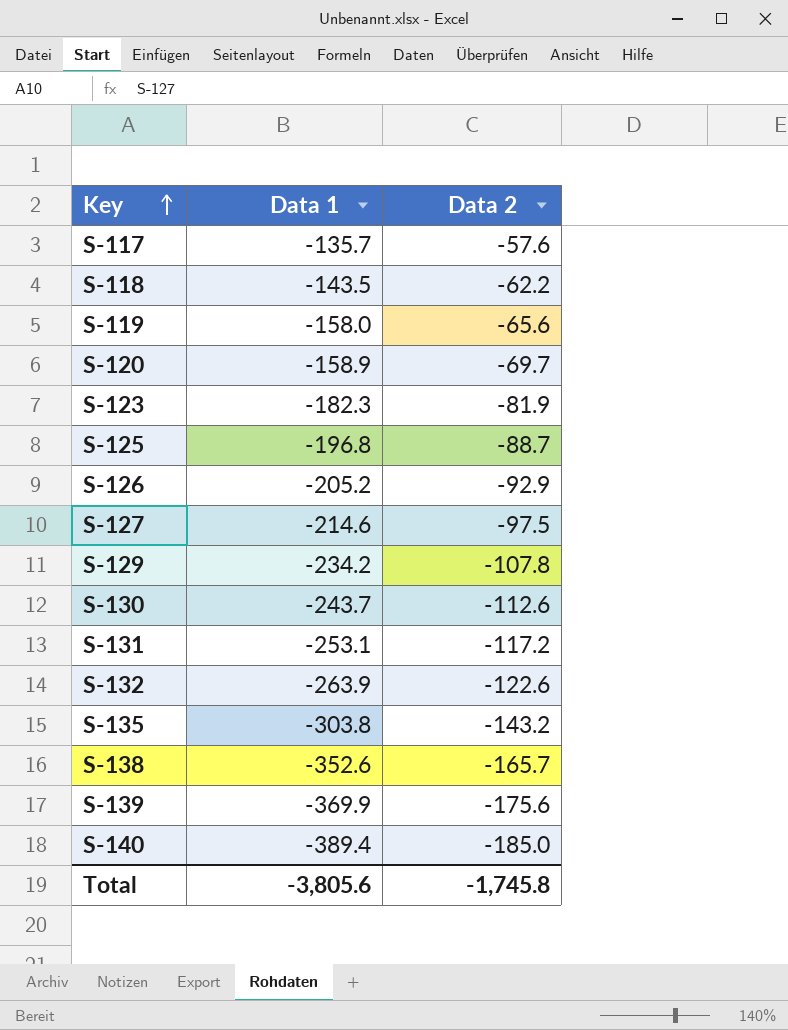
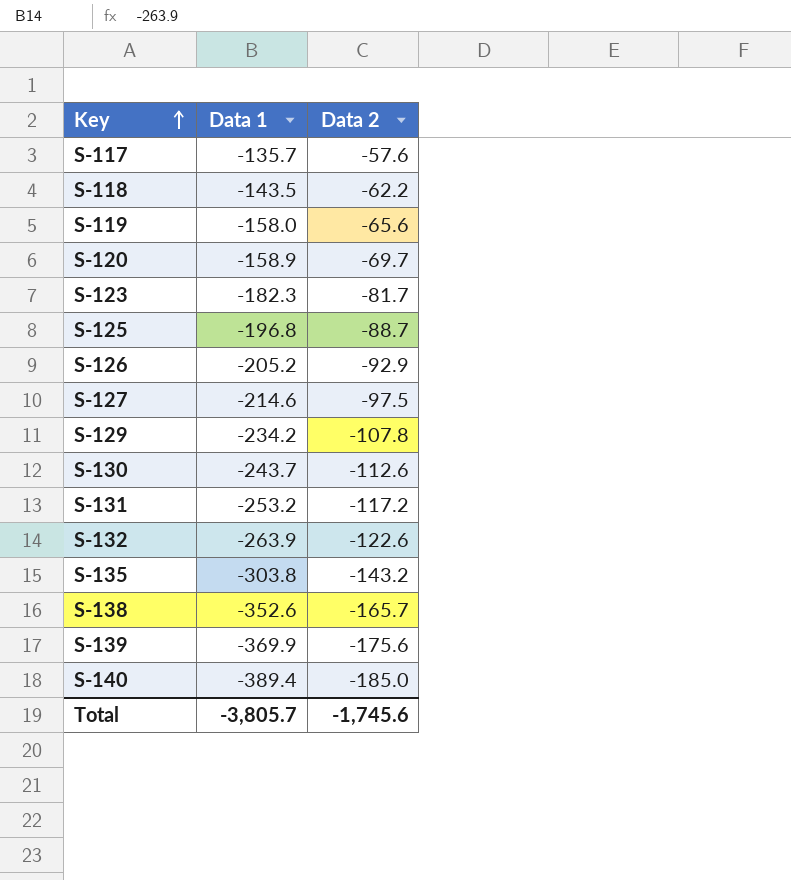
S-123 | Data 2: -81.9 -> -81.7
S-131 | Data 1: -253.1 -> -253.2
Total | Data 1: -3,805.6 -> -3,805.7
Total | Data 2: -1,745.8 -> -1,745.6

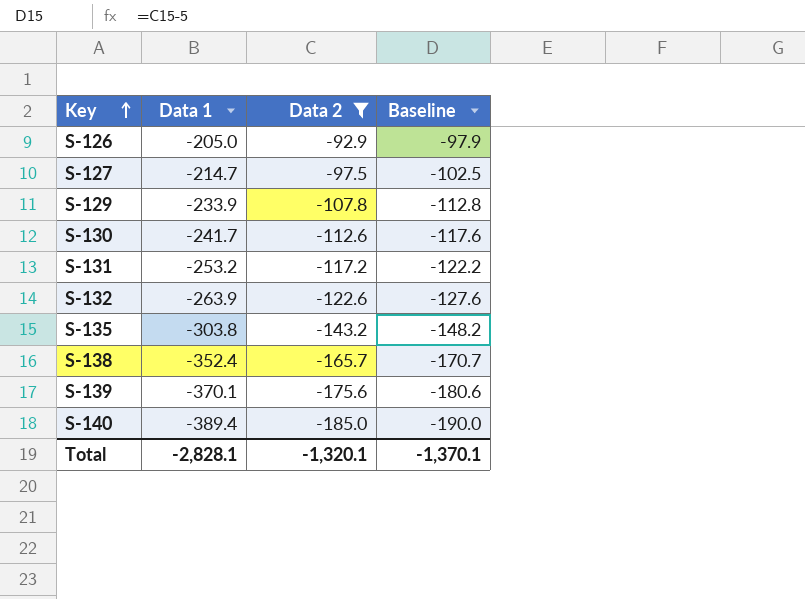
filter: none -> Data 2 <= -92.9
column Baseline | formula: none -> [Data 2] - 5
S-126 | Data 1: -205.2 -> -205.0
S-127 | Data 1: -214.6 -> -214.7
S-129 | Data 1: -234.2 -> -233.9
S-130 | Data 1: -243.7 -> -241.7
S-138 | Data 1: -352.6 -> -352.4
S-139 | Data 1: -369.9 -> -370.1
Total | Data 1: -3,805.7 -> -2,828.1
Total | Data 2: -1,745.6 -> -1,320.1

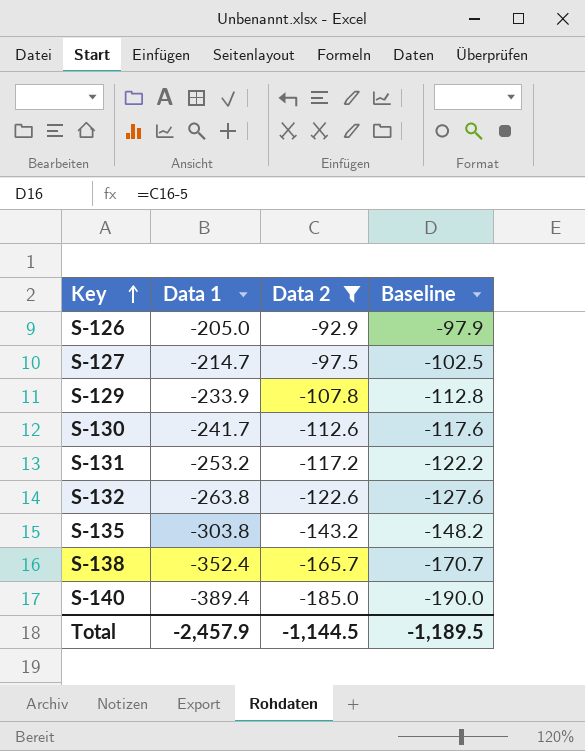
row S-139: -370.1 | -175.6 | -180.6 -> none
S-132 | Data 1: -263.9 -> -263.8
Total | Data 1: -2,828.1 -> -2,457.9
Total | Data 2: -1,320.1 -> -1,144.5
Total | Baseline: -1,370.1 -> -1,189.5

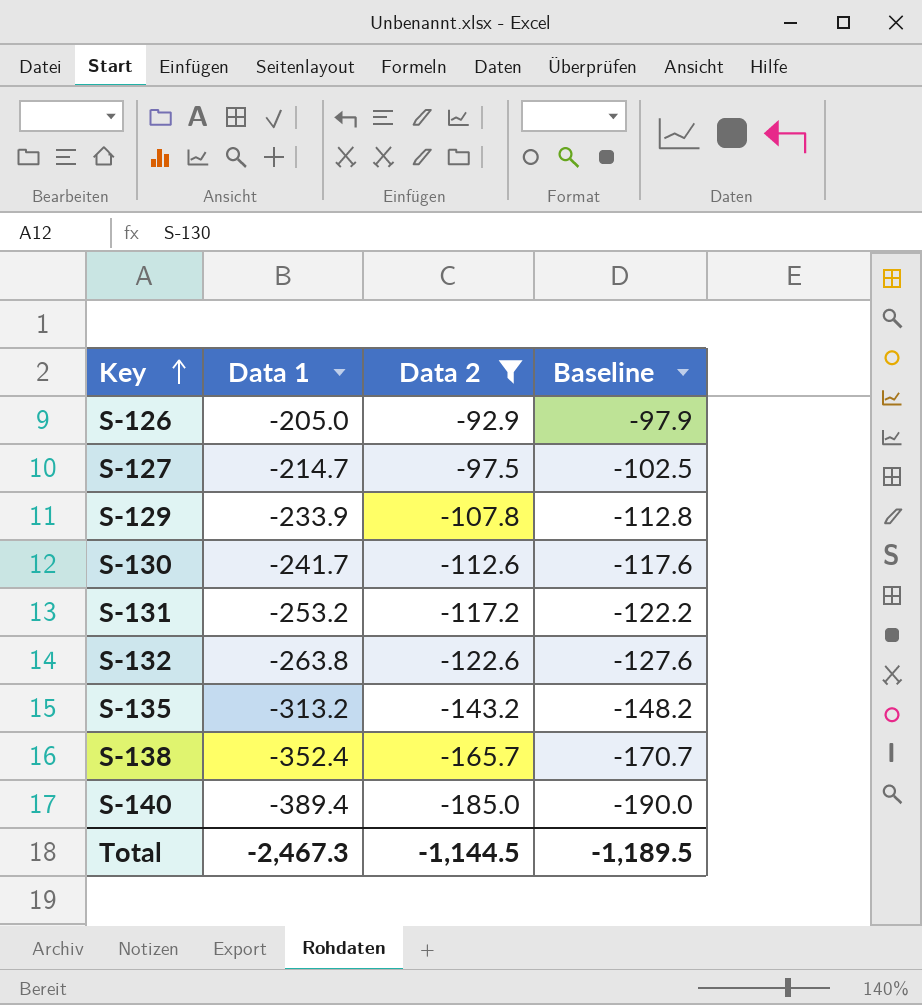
S-135 | Data 1: -303.8 -> -313.2
Total | Data 1: -2,457.9 -> -2,467.3

